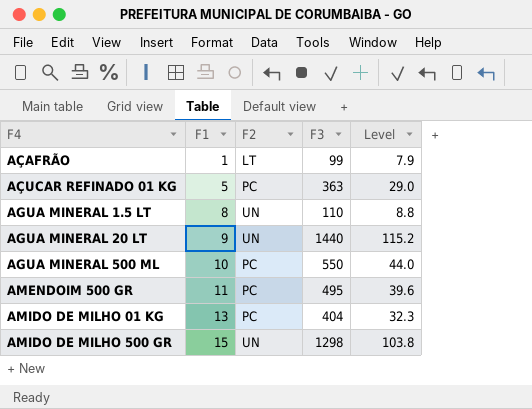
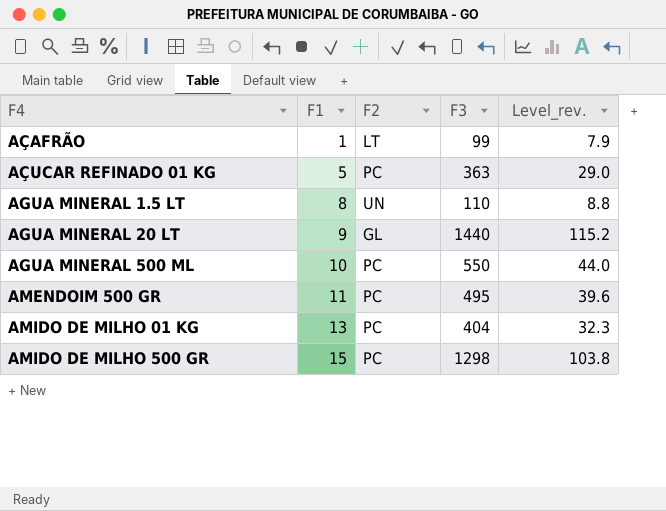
column name: Level -> Level_rev.
AGUA MINERAL 20 LT | F2: UN -> GL
AMIDO DE MILHO 500 GR | F2: UN -> PC

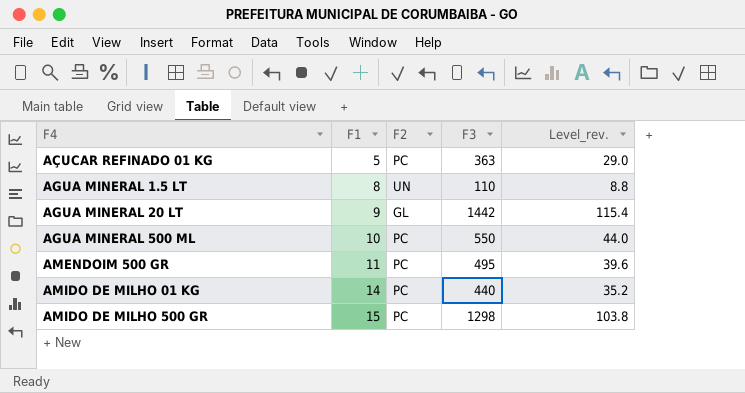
row AÇAFRÃO: 1 | LT | 99 | 7.9 -> none
AGUA MINERAL 20 LT | F3: 1440 -> 1442
AGUA MINERAL 20 LT | Level_rev.: 115.2 -> 115.4
AMIDO DE MILHO 01 KG | F1: 13 -> 14
AMIDO DE MILHO 01 KG | F3: 404 -> 440
AMIDO DE MILHO 01 KG | Level_rev.: 32.3 -> 35.2

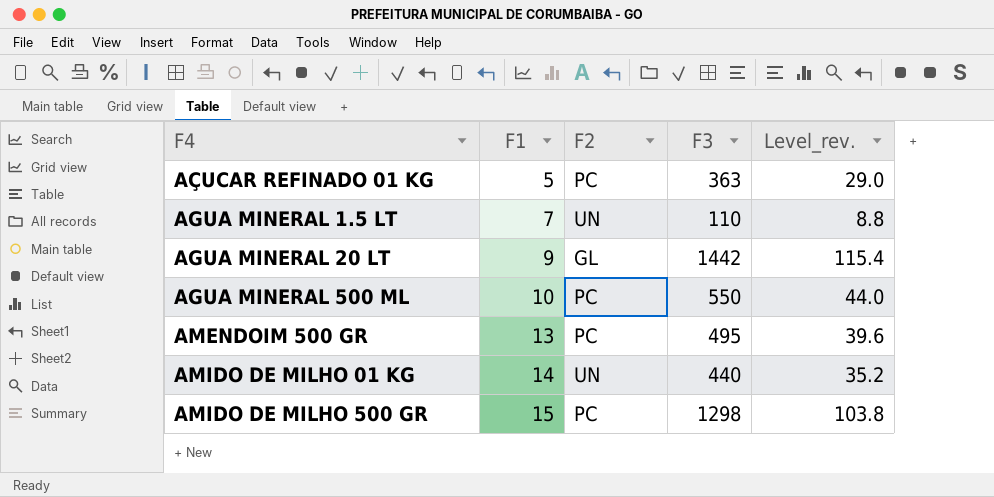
AGUA MINERAL 1.5 LT | F1: 8 -> 7
AMENDOIM 500 GR | F1: 11 -> 13
AMIDO DE MILHO 01 KG | F2: PC -> UN

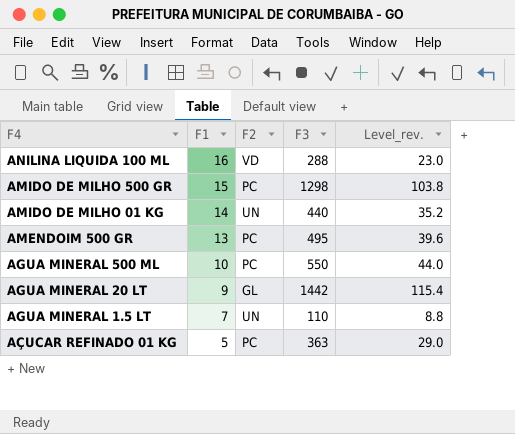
row order: F4 ascending -> F4 descending
row ANILINA LIQUIDA 100 ML: none -> 16 | VD | 288 | 23.0

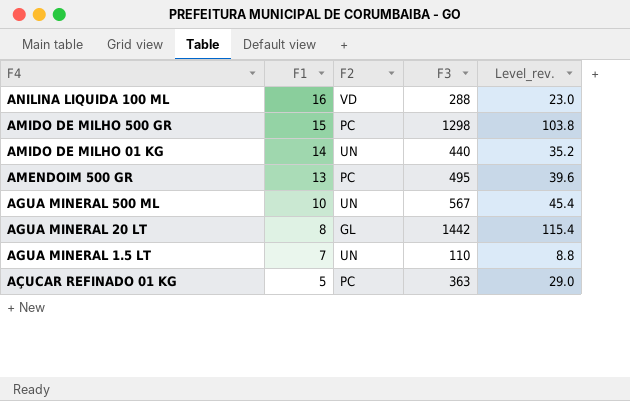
AGUA MINERAL 500 ML | F2: PC -> UN
AGUA MINERAL 500 ML | F3: 550 -> 567
AGUA MINERAL 500 ML | Level_rev.: 44.0 -> 45.4
AGUA MINERAL 20 LT | F1: 9 -> 8

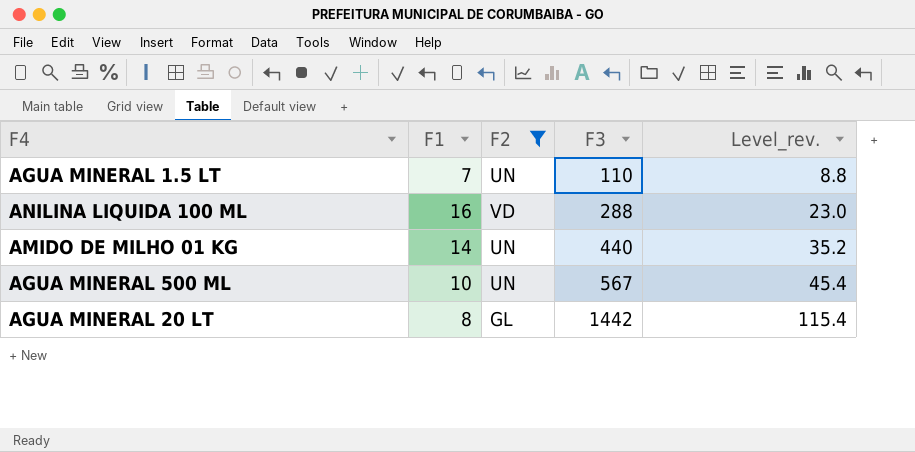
filter: none -> F2 != PC
row order: F4 descending -> F3 ascending

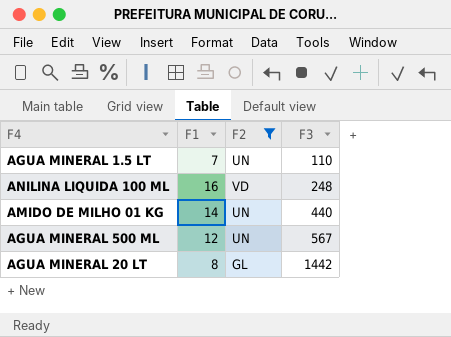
column Level_rev. | formula: [F3] * 0.08 -> none
ANILINA LIQUIDA 100 ML | F3: 288 -> 248
AGUA MINERAL 500 ML | F1: 10 -> 12

